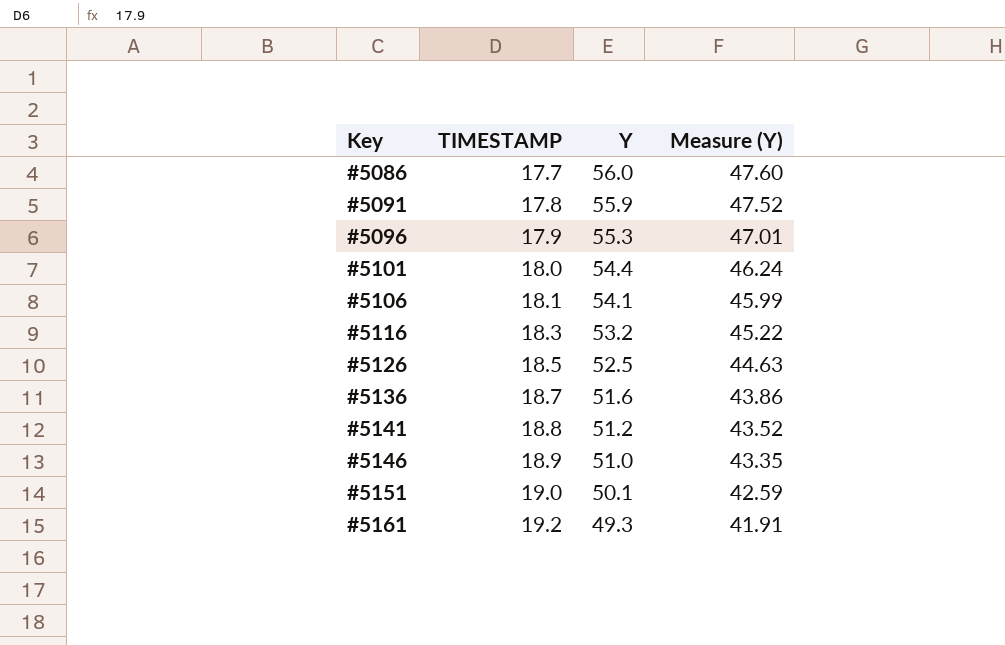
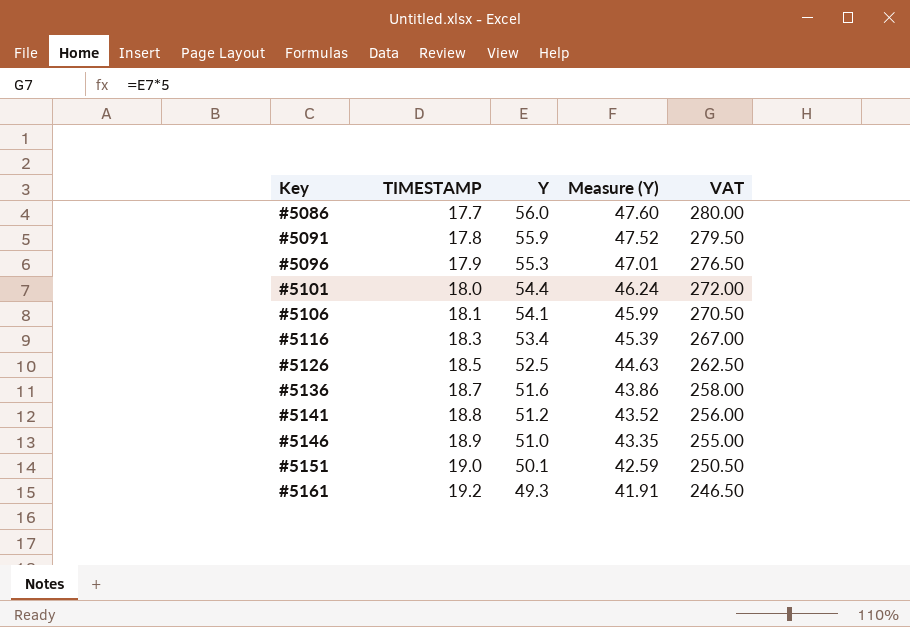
column VAT | formula: none -> [Y] * 5
#5116 | Y: 53.2 -> 53.4
#5116 | Measure (Y): 45.22 -> 45.39

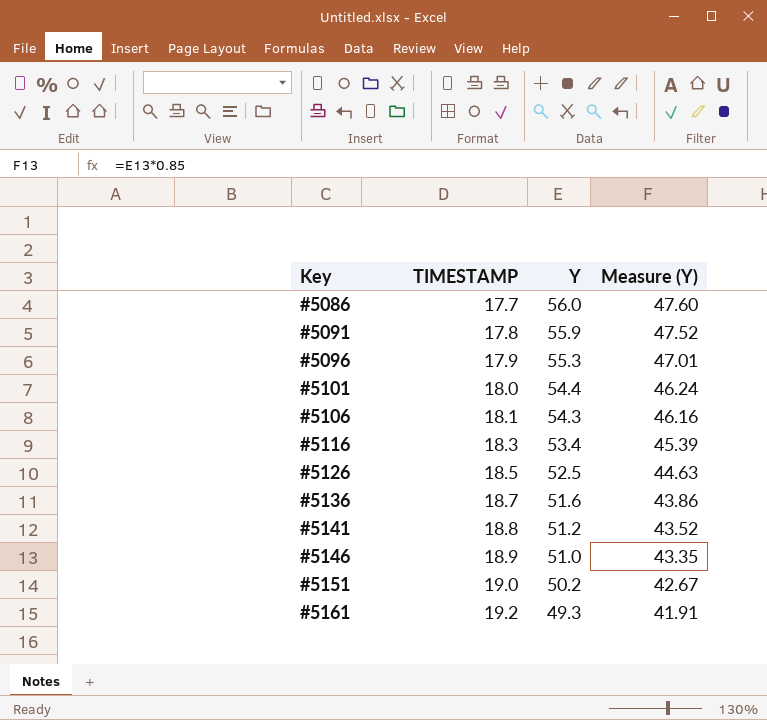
column VAT | formula: [Y] * 5 -> none
#5106 | Y: 54.1 -> 54.3
#5106 | Measure (Y): 45.99 -> 46.16
#5151 | Y: 50.1 -> 50.2
#5151 | Measure (Y): 42.59 -> 42.67

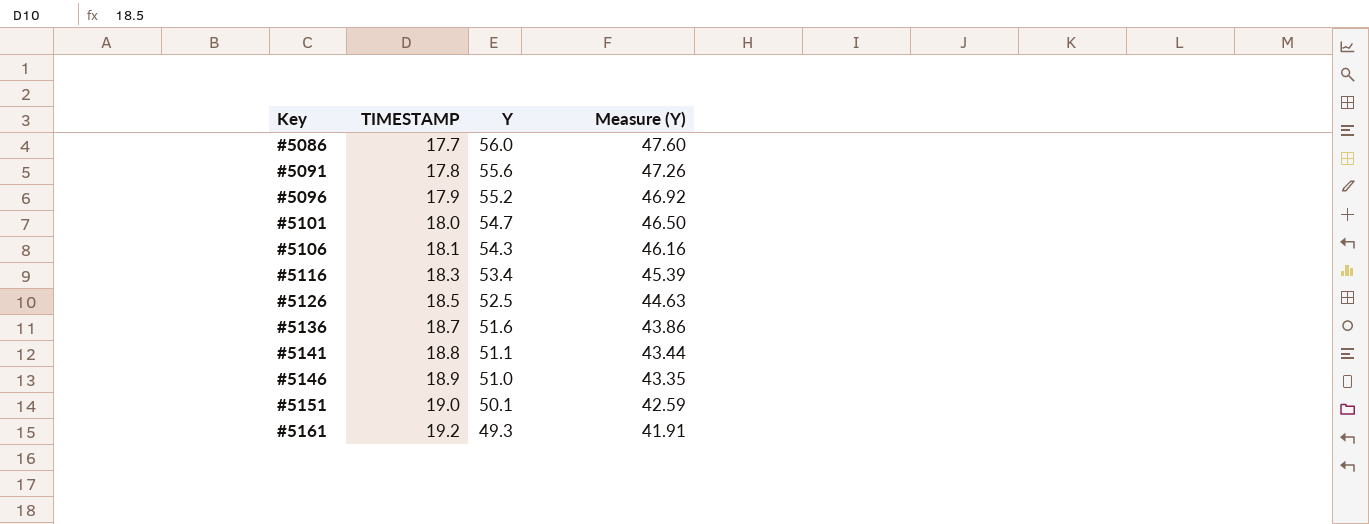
#5091 | Y: 55.9 -> 55.6
#5091 | Measure (Y): 47.52 -> 47.26
#5096 | Y: 55.3 -> 55.2
#5096 | Measure (Y): 47.01 -> 46.92
#5101 | Y: 54.4 -> 54.7
#5101 | Measure (Y): 46.24 -> 46.50
#5141 | Y: 51.2 -> 51.1
#5141 | Measure (Y): 43.52 -> 43.44
#5151 | Y: 50.2 -> 50.1
#5151 | Measure (Y): 42.67 -> 42.59

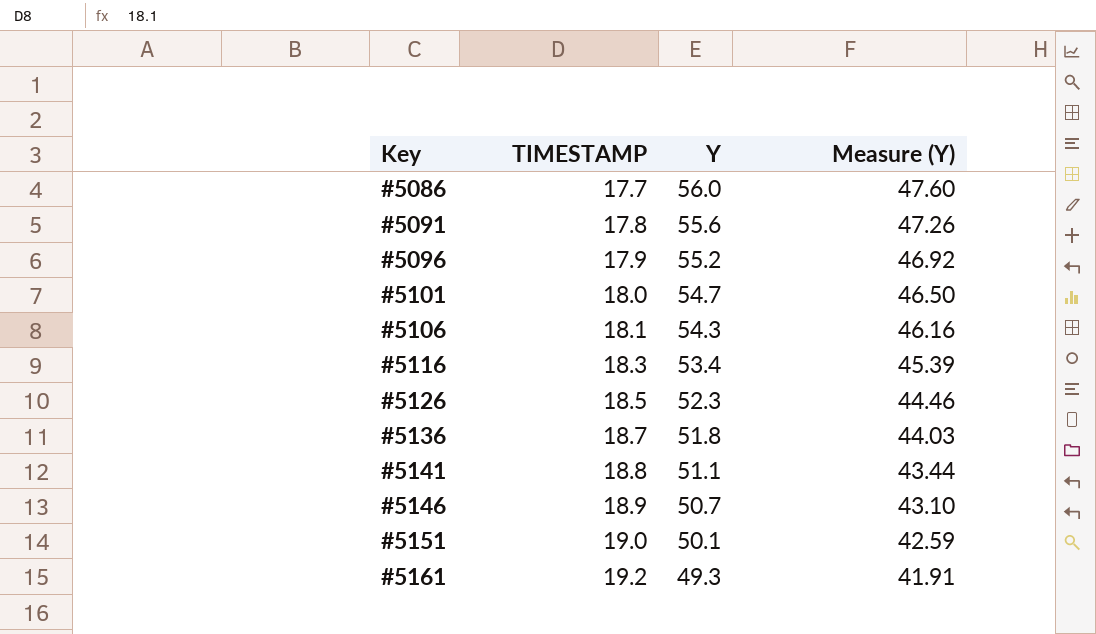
#5126 | Y: 52.5 -> 52.3
#5126 | Measure (Y): 44.63 -> 44.46
#5136 | Y: 51.6 -> 51.8
#5136 | Measure (Y): 43.86 -> 44.03
#5146 | Y: 51.0 -> 50.7
#5146 | Measure (Y): 43.35 -> 43.10

